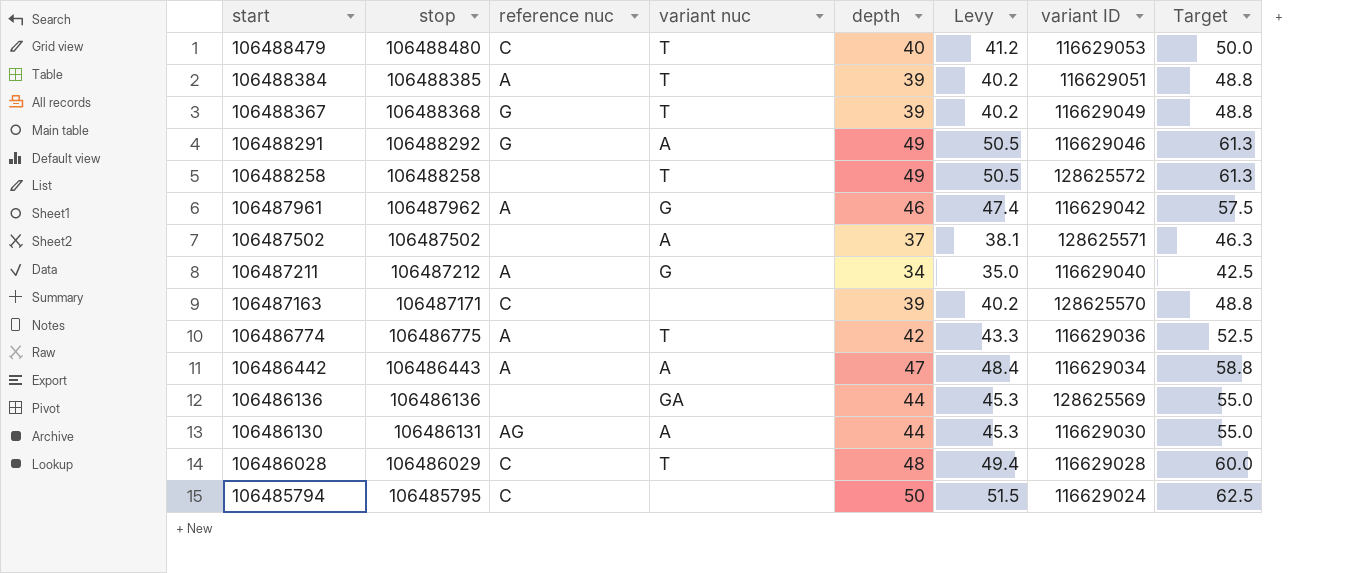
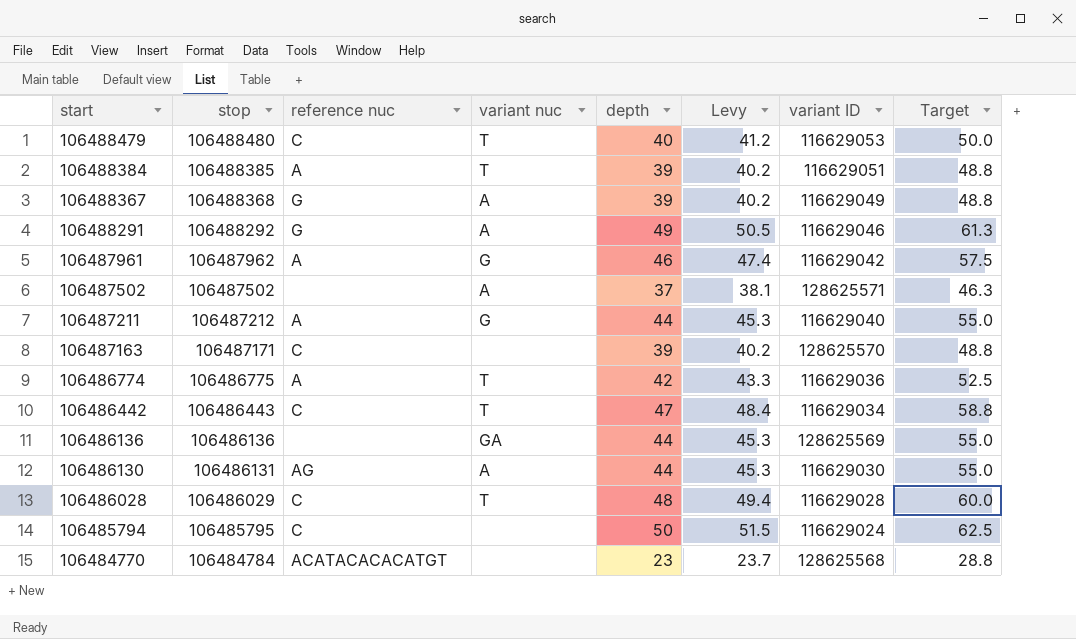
row 106488258: 106488258 | none | T | 49 | 50.5 | 128625572 | 61.3 -> none
106488367 | variant nuc: T -> A
106487211 | depth: 34 -> 44
106487211 | Levy: 35.0 -> 45.3
106487211 | Target: 42.5 -> 55.0
106486442 | reference nuc: A -> C
106486442 | variant nuc: A -> T
row 106484770: none -> 106484784 | ACATACACACATGT | none | 23 | 23.7 | 128625568 | 28.8

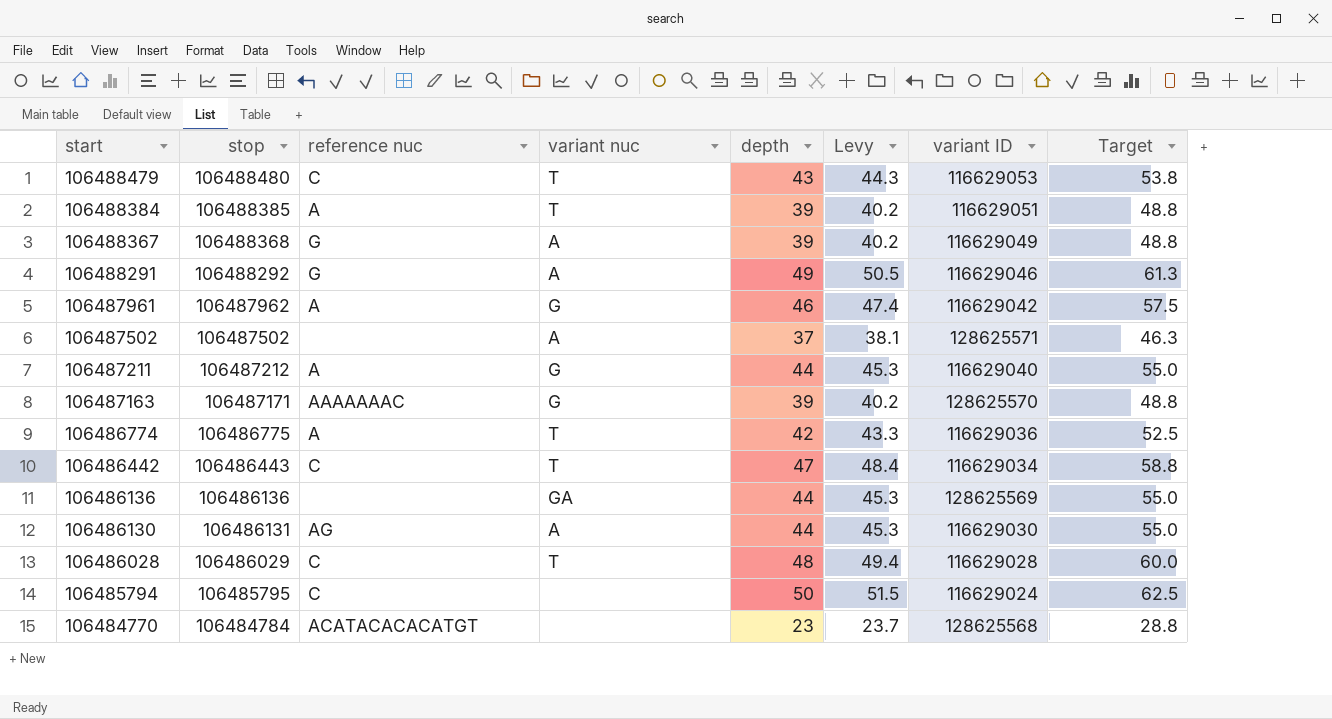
106488479 | depth: 40 -> 43
106488479 | Levy: 41.2 -> 44.3
106488479 | Target: 50.0 -> 53.8
106487163 | reference nuc: C -> AAAAAAAC
106487163 | variant nuc: none -> G

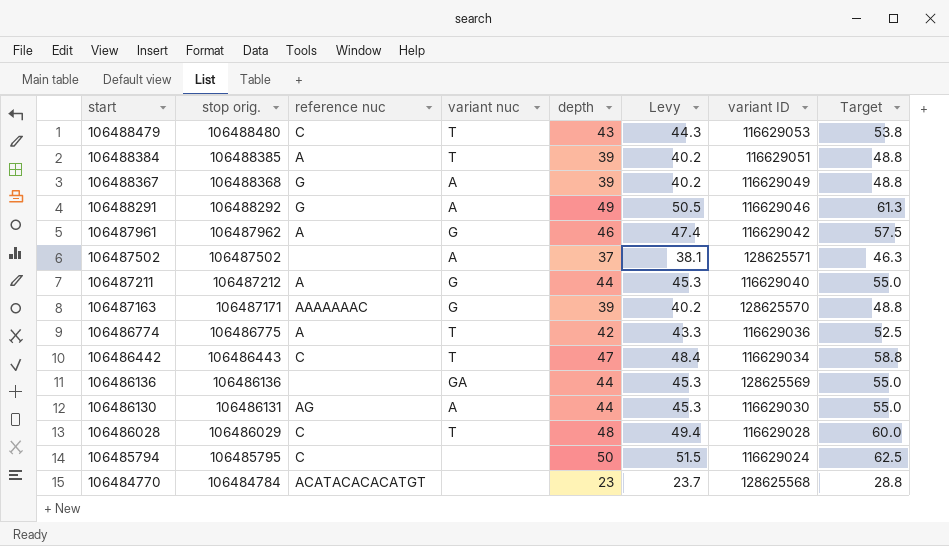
column name: stop -> stop orig.

